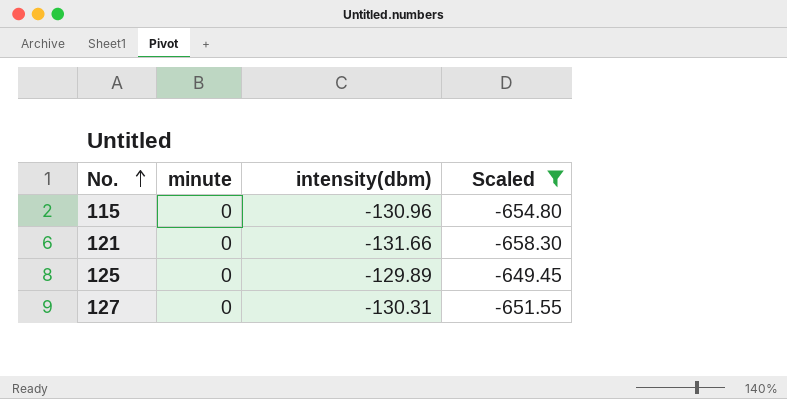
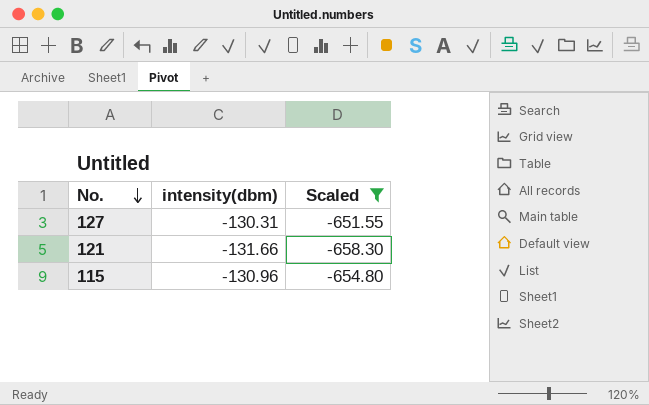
row order: No. ascending -> No. descending
column minute | position: 2 -> none
row 125: 0 | -129.89 | -649.45 -> none

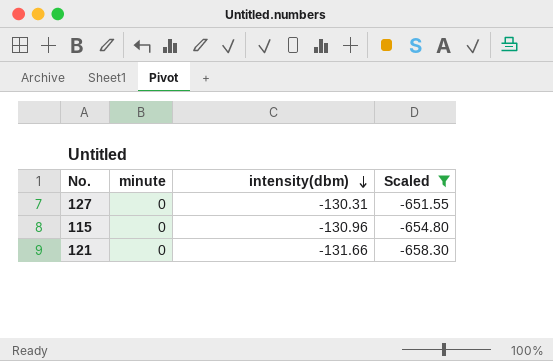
row order: No. descending -> intensity(dbm) descending
column minute | position: none -> 2

